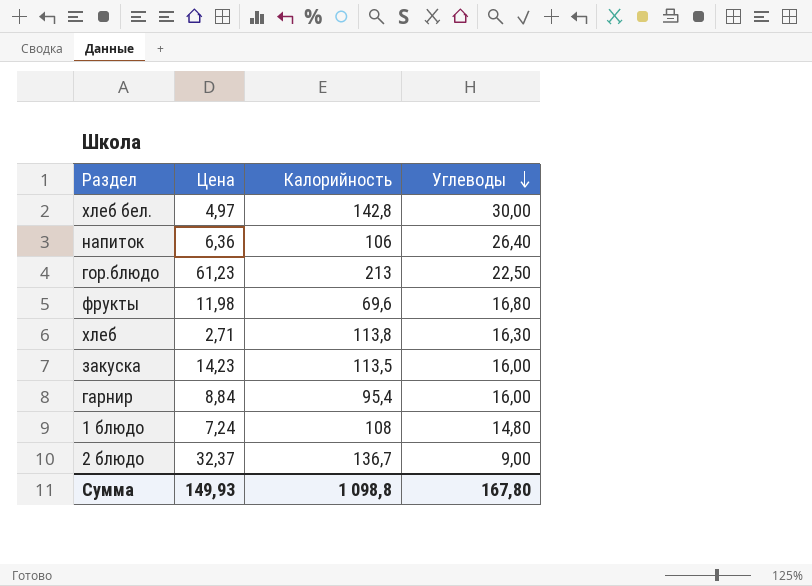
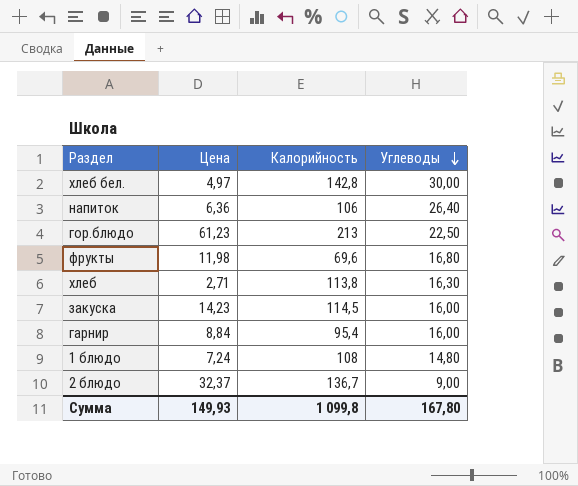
закуска | Калорийность: 113,5 -> 114,5
Сумма | Калорийность: 1 098,8 -> 1 099,8

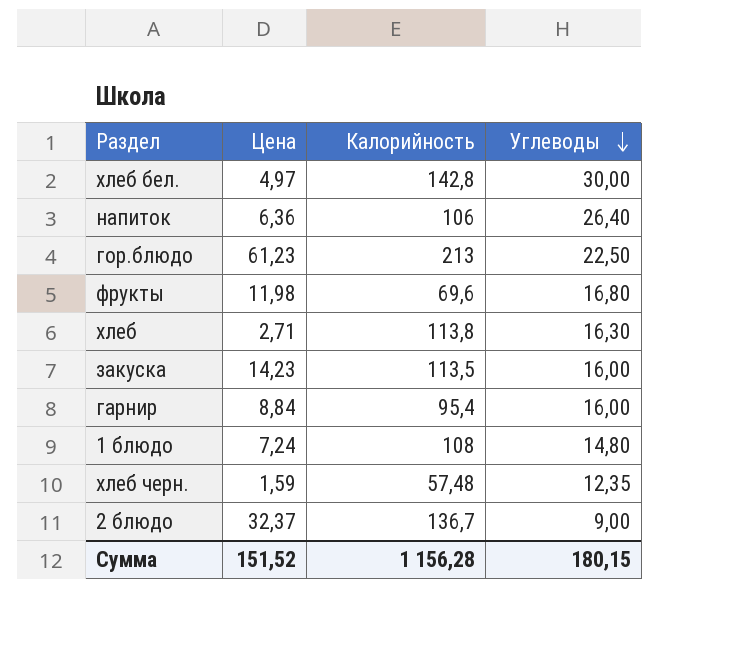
закуска | Калорийность: 114,5 -> 113,5
row хлеб черн.: none -> 1,59 | 57,48 | 12,35
Сумма | Цена: 149,93 -> 151,52
Сумма | Калорийность: 1 099,8 -> 1 156,28
Сумма | Углеводы: 167,80 -> 180,15

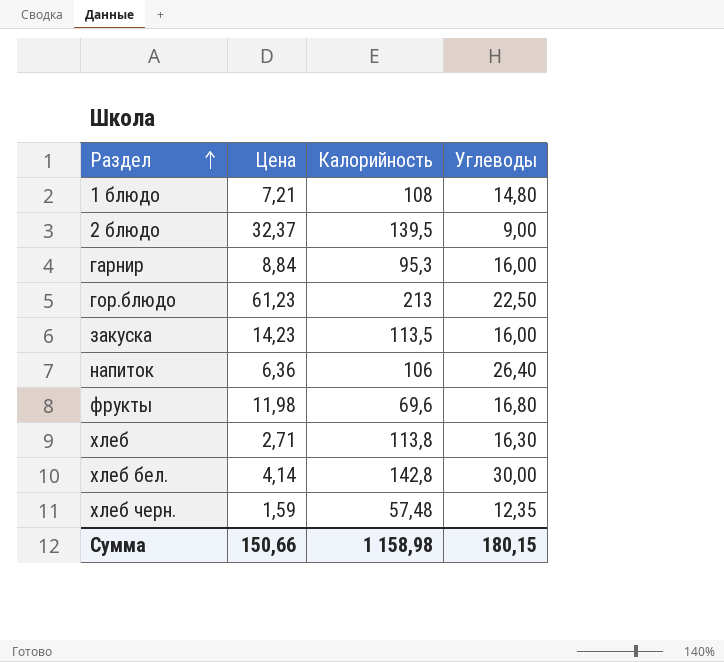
row order: Углеводы descending -> Раздел ascending
1 блюдо | Цена: 7,24 -> 7,21
2 блюдо | Калорийность: 136,7 -> 139,5
гарнир | Калорийность: 95,4 -> 95,3
хлеб бел. | Цена: 4,97 -> 4,14
Сумма | Цена: 151,52 -> 150,66
Сумма | Калорийность: 1 156,28 -> 1 158,98

